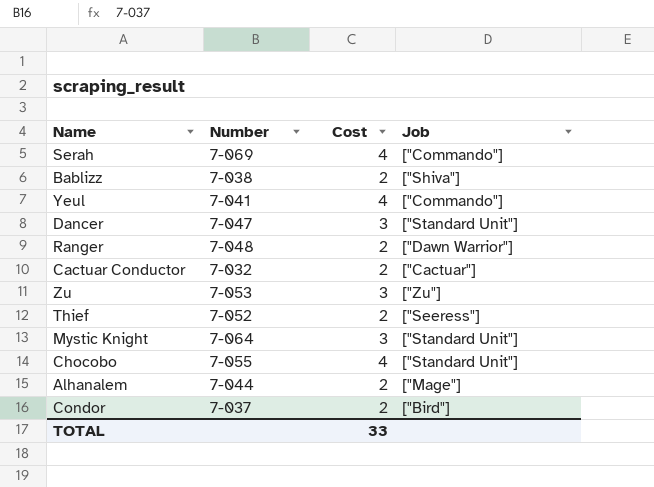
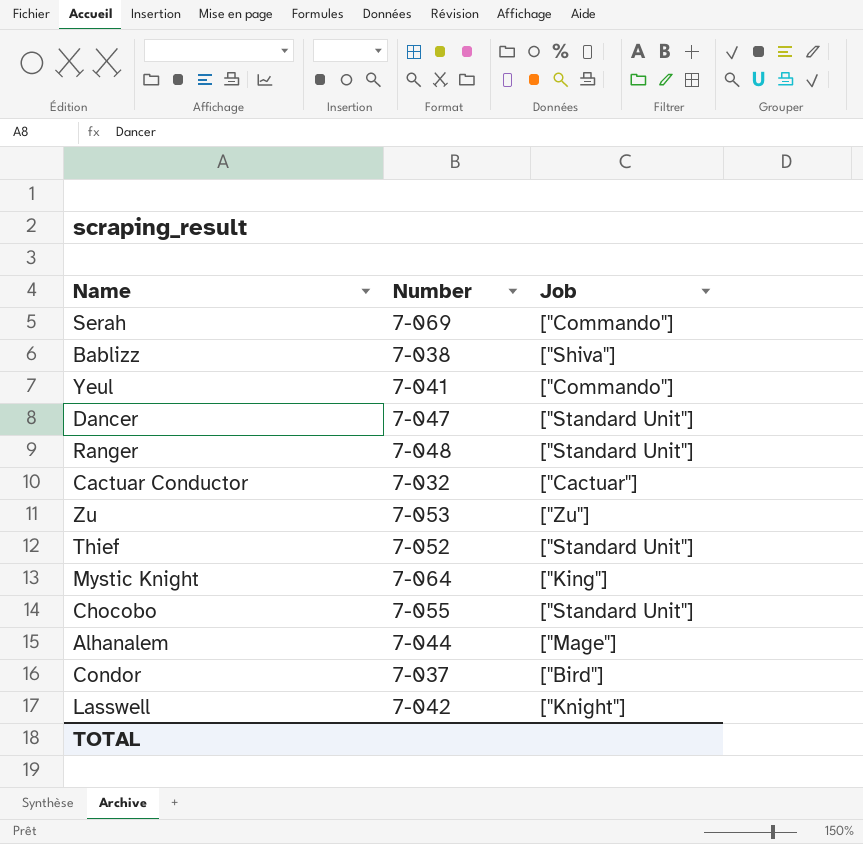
column Cost | position: 3 -> none
Ranger | Job: ["Dawn Warrior"] -> ["Standard Unit"]
Thief | Job: ["Seeress"] -> ["Standard Unit"]
Mystic Knight | Job: ["Standard Unit"] -> ["King"]
row Lasswell: none -> 7-042 | ["Knight"]

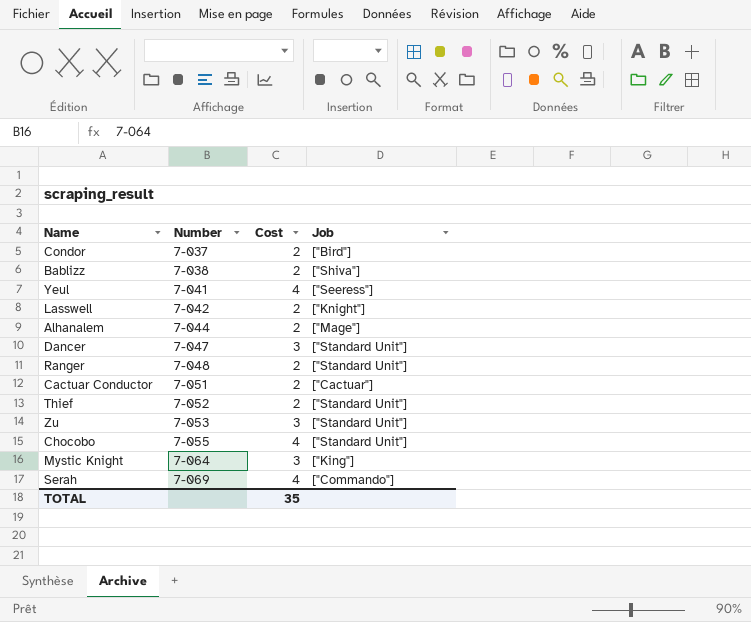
row order: none -> Number ascending
column Cost | position: none -> 3
Yeul | Job: ["Commando"] -> ["Seeress"]
Cactuar Conductor | Number: 7-032 -> 7-051
Zu | Job: ["Zu"] -> ["Standard Unit"]

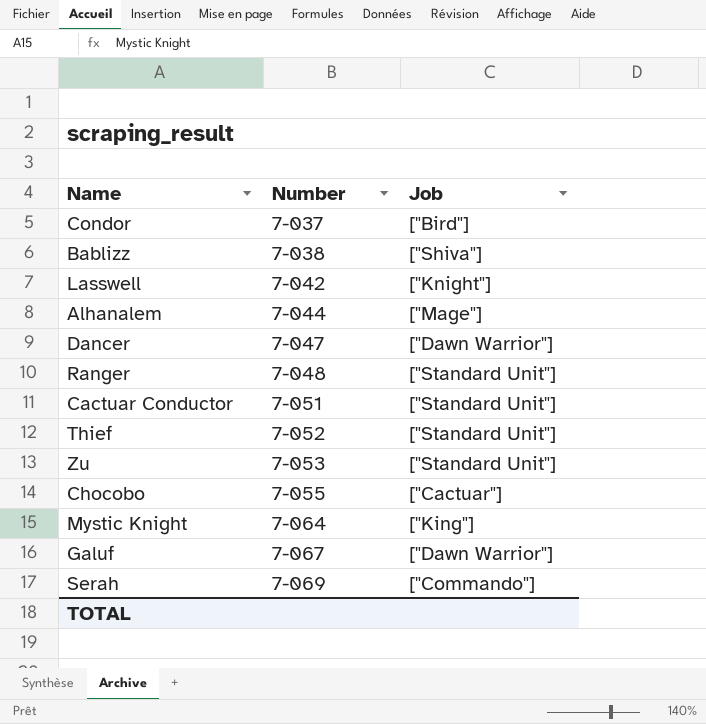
column Cost | position: 3 -> none
row Yeul: 7-041 | 4 | ["Seeress"] -> none
Dancer | Job: ["Standard Unit"] -> ["Dawn Warrior"]
Cactuar Conductor | Job: ["Cactuar"] -> ["Standard Unit"]
Chocobo | Job: ["Standard Unit"] -> ["Cactuar"]
row Galuf: none -> 7-067 | ["Dawn Warrior"]

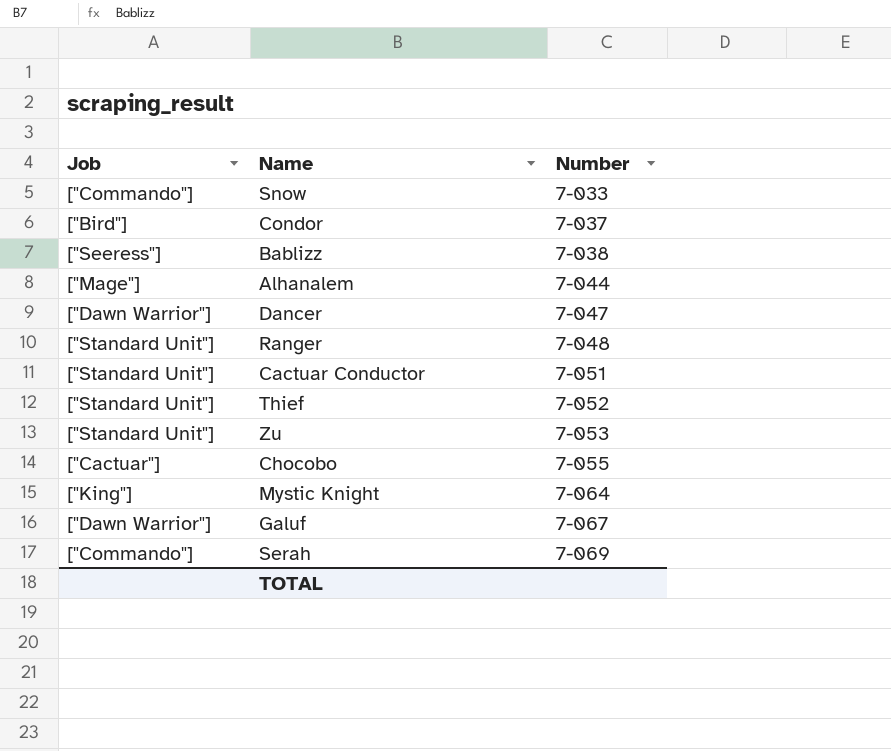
column Job | position: 3 -> 1
row Lasswell: 7-042 | ["Knight"] -> none
row Snow: none -> ["Commando"] | 7-033
Bablizz | Job: ["Shiva"] -> ["Seeress"]

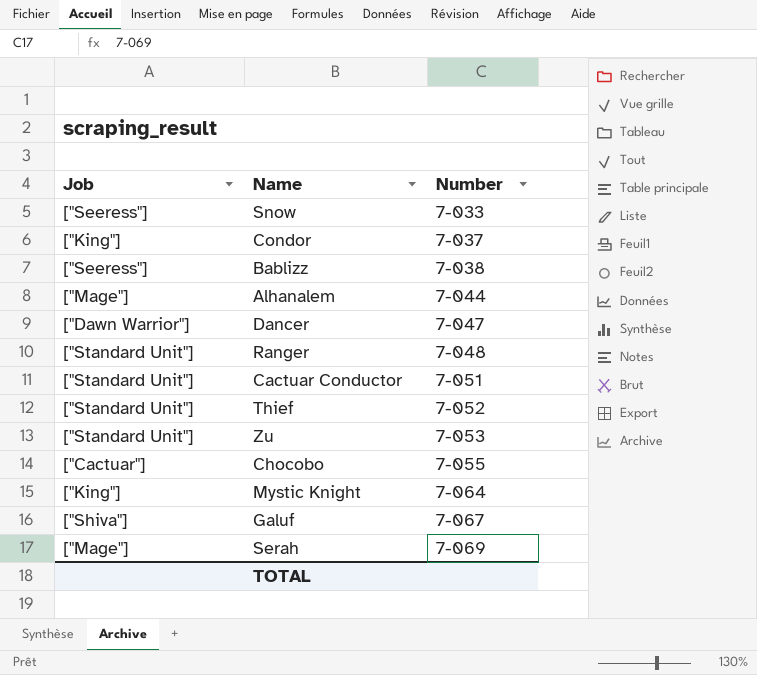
Snow | Job: ["Commando"] -> ["Seeress"]
Condor | Job: ["Bird"] -> ["King"]
Galuf | Job: ["Dawn Warrior"] -> ["Shiva"]
Serah | Job: ["Commando"] -> ["Mage"]

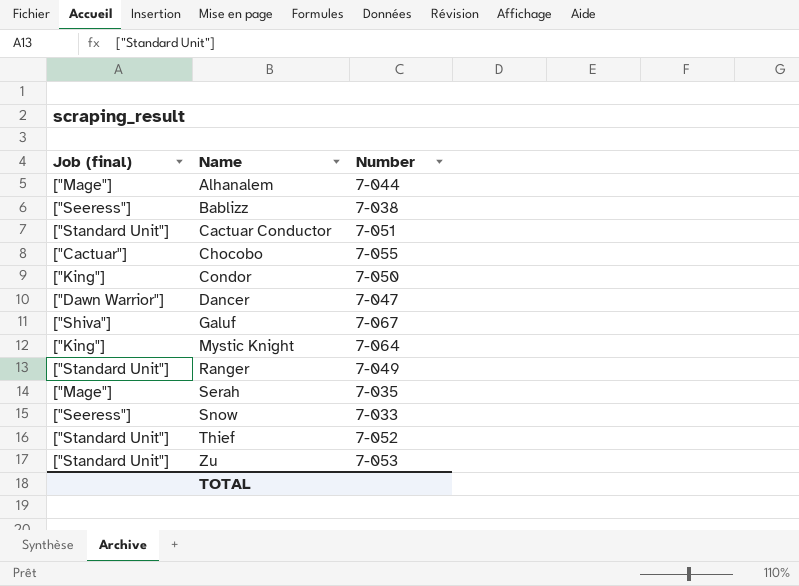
row order: Number ascending -> Name ascending
column name: Job -> Job (final)
Condor | Number: 7-037 -> 7-050
Ranger | Number: 7-048 -> 7-049
Serah | Number: 7-069 -> 7-035

